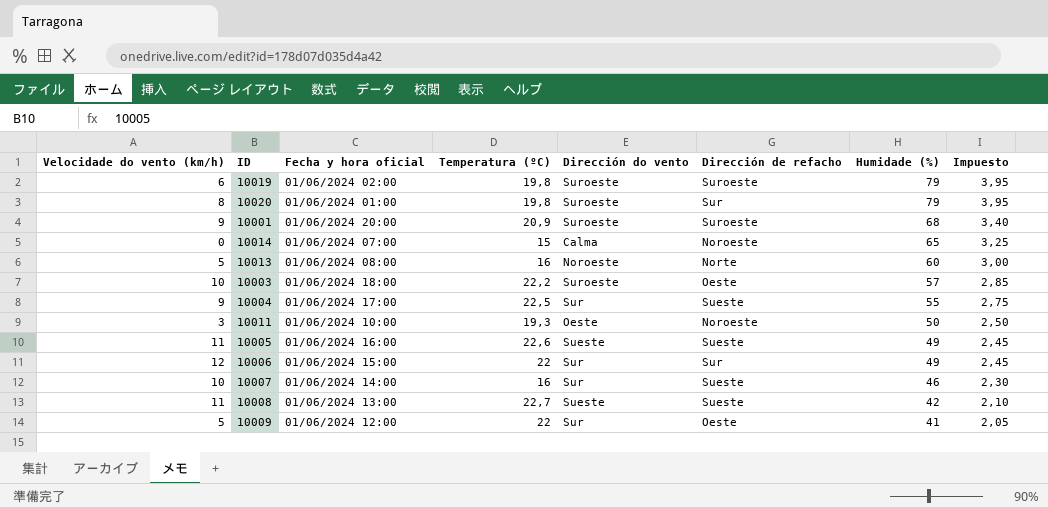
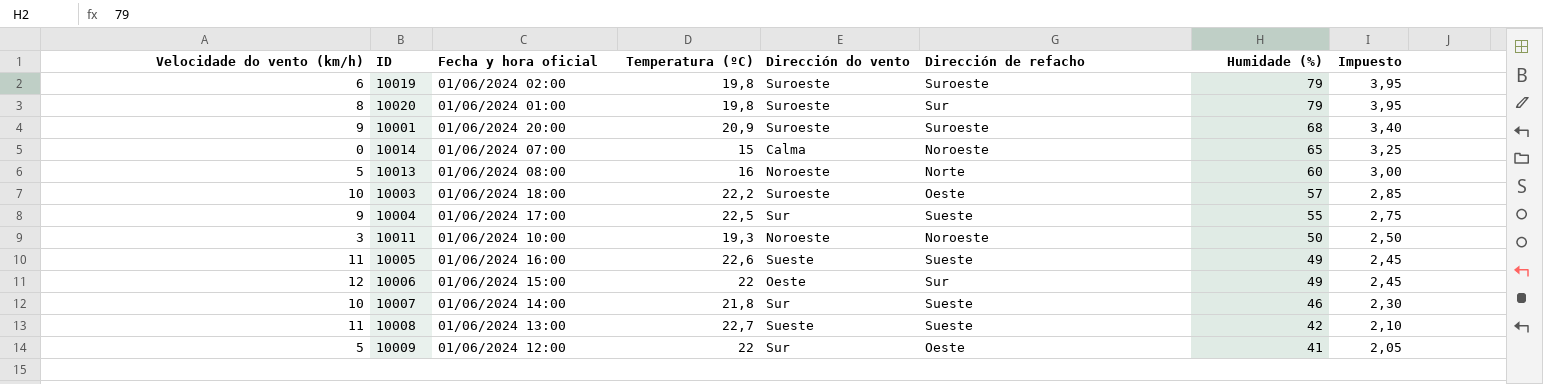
10011 | Dirección do vento: Oeste -> Noroeste
10006 | Dirección do vento: Sur -> Oeste
10007 | Temperatura (ºC): 16 -> 21,8

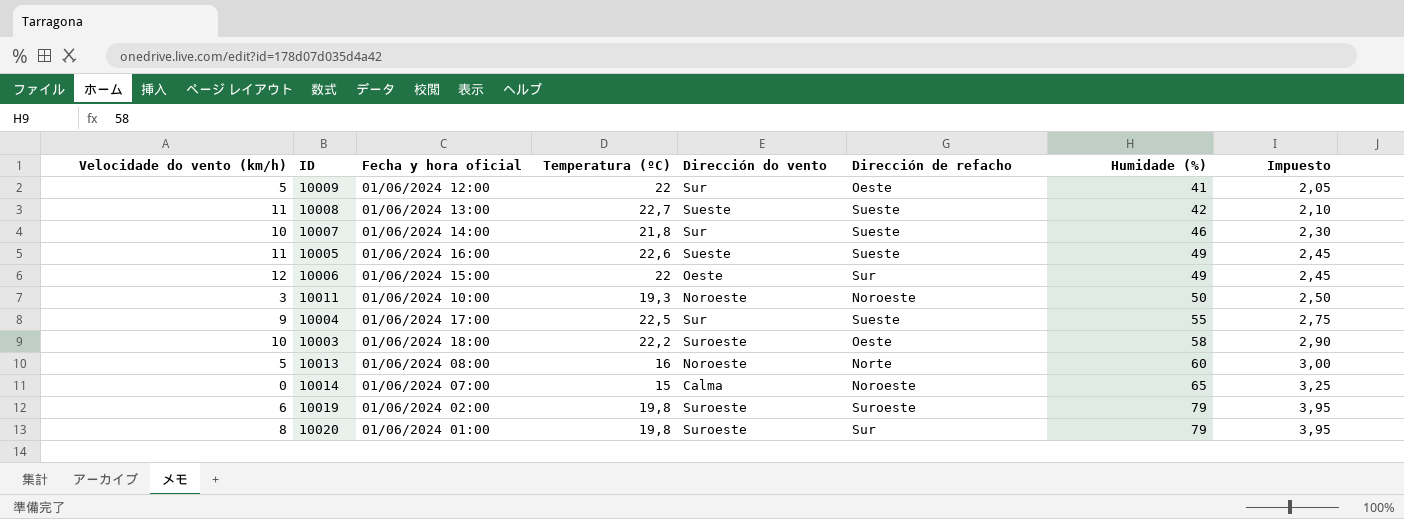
row order: Humidade (%) descending -> Humidade (%) ascending
row 10001: 9 | 01/06/2024 20:00 | 20,9 | Suroeste | Suroeste | 68 | 3,40 -> none
10003 | Humidade (%): 57 -> 58
10003 | Impuesto: 2,85 -> 2,90

